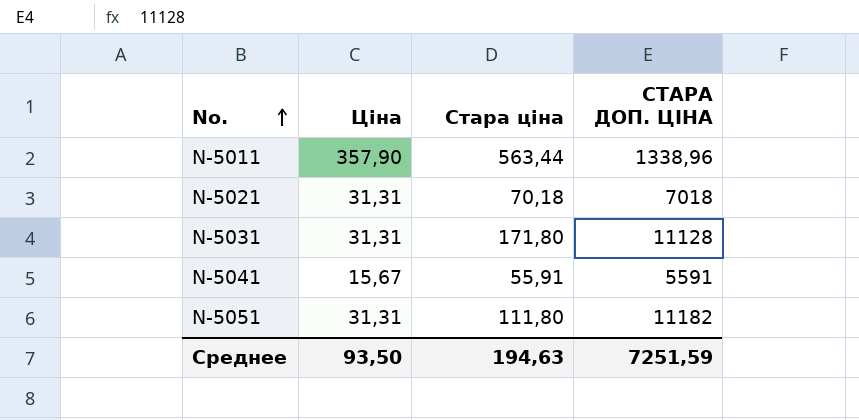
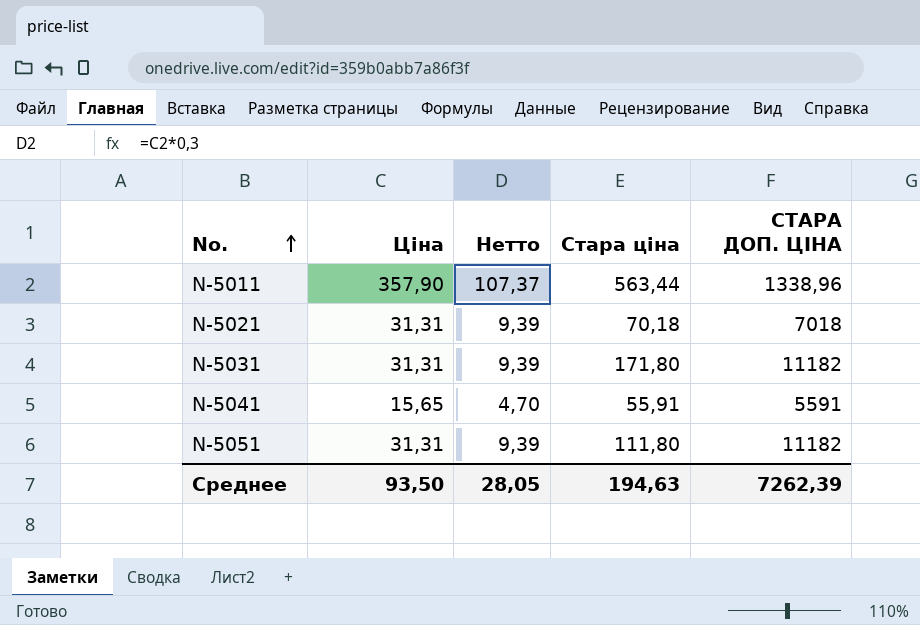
column Нетто | formula: none -> [Ціна] * 0,3
N-5031 | СТАРА ДОП. ЦІНА: 11128 -> 11182
N-5041 | Ціна: 15,67 -> 15,65
Среднее | СТАРА ДОП. ЦІНА: 7251,59 -> 7262,39

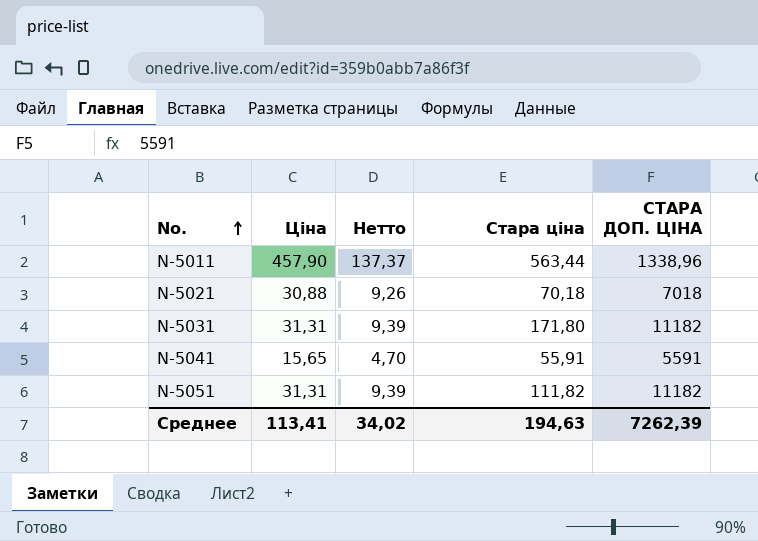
N-5011 | Ціна: 357,90 -> 457,90
N-5011 | Нетто: 107,37 -> 137,37
N-5021 | Ціна: 31,31 -> 30,88
N-5021 | Нетто: 9,39 -> 9,26
N-5051 | Стара ціна: 111,80 -> 111,82
Среднее | Ціна: 93,50 -> 113,41
Среднее | Нетто: 28,05 -> 34,02

